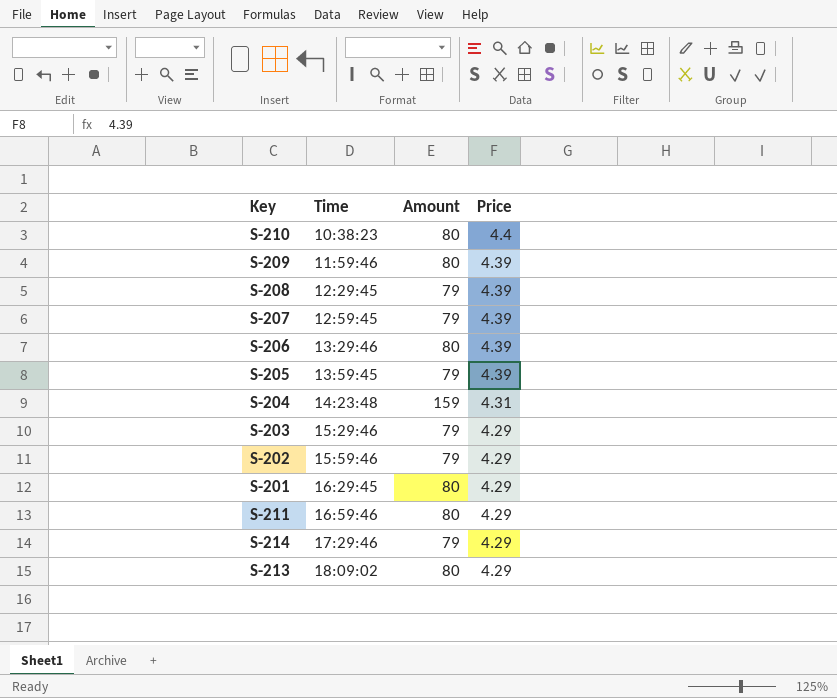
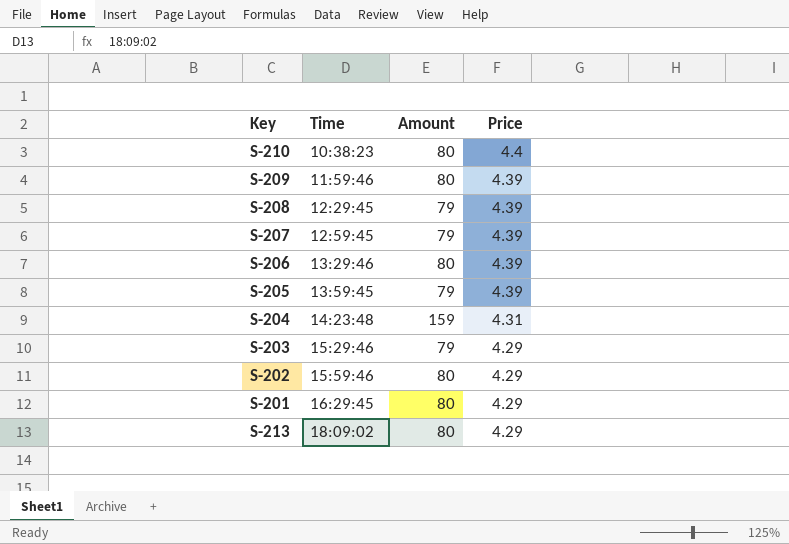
row S-211: 16:59:46 | 80 | 4.29 -> none
row S-214: 17:29:46 | 79 | 4.29 -> none
S-202 | Amount: 79 -> 80

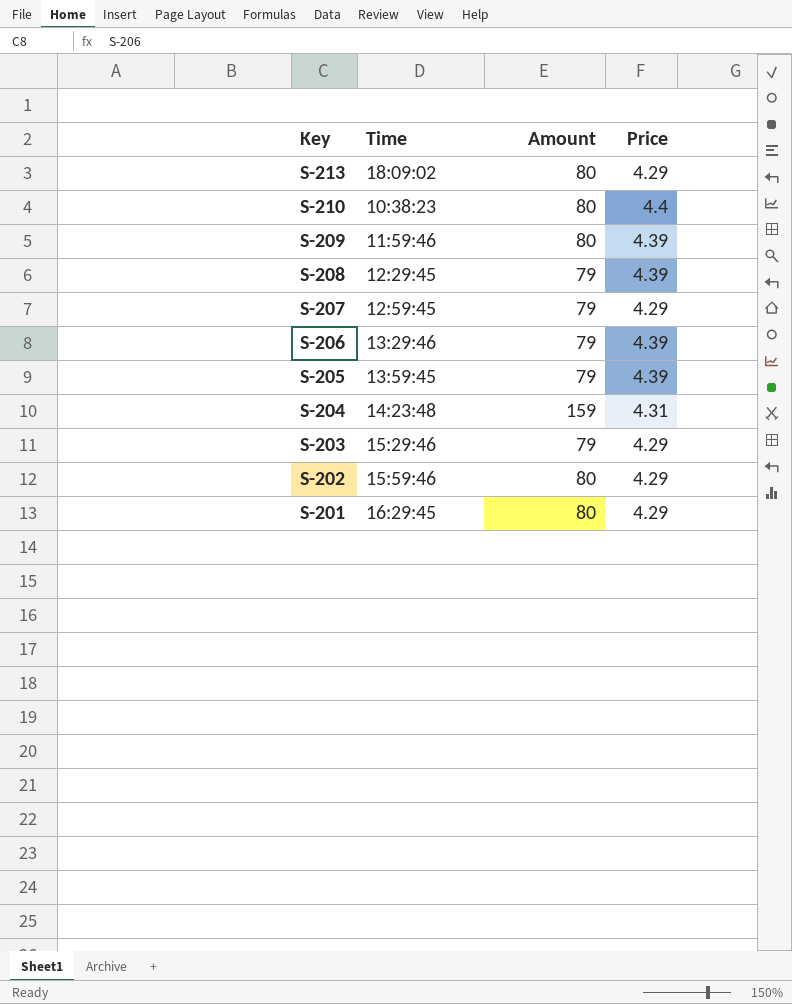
row order: Time ascending -> Key descending
S-207 | Price: 4.39 -> 4.29
S-206 | Amount: 80 -> 79

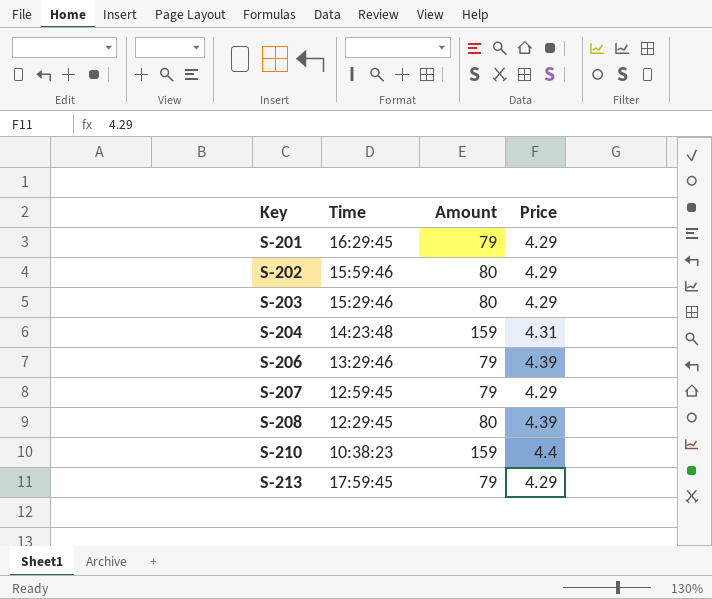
row order: Key descending -> Key ascending
row S-209: 11:59:46 | 80 | 4.39 -> none
row S-205: 13:59:45 | 79 | 4.39 -> none
S-201 | Amount: 80 -> 79
S-203 | Amount: 79 -> 80
S-208 | Amount: 79 -> 80
S-210 | Amount: 80 -> 159
S-213 | Time: 18:09:02 -> 17:59:45
S-213 | Amount: 80 -> 79

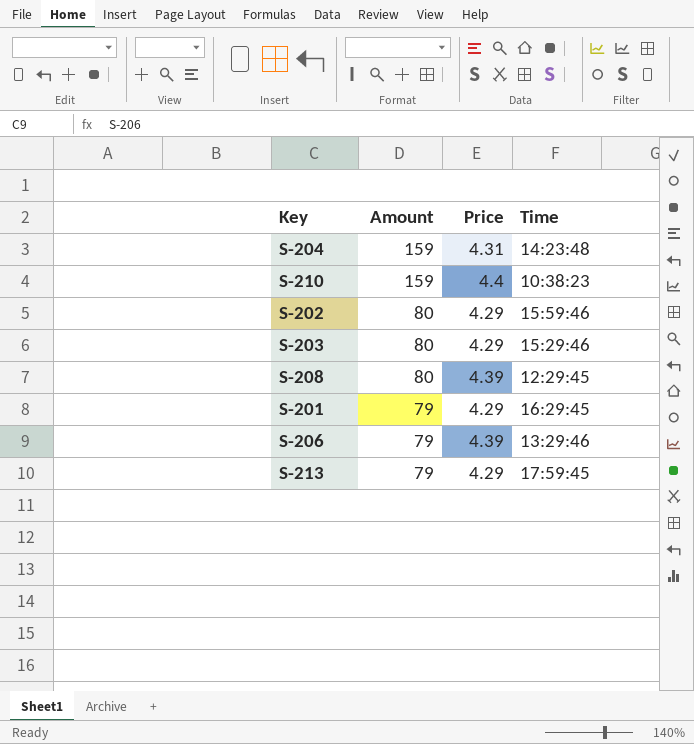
row order: Key ascending -> Amount descending
column Time | position: 2 -> 4
row S-207: 12:59:45 | 79 | 4.29 -> none

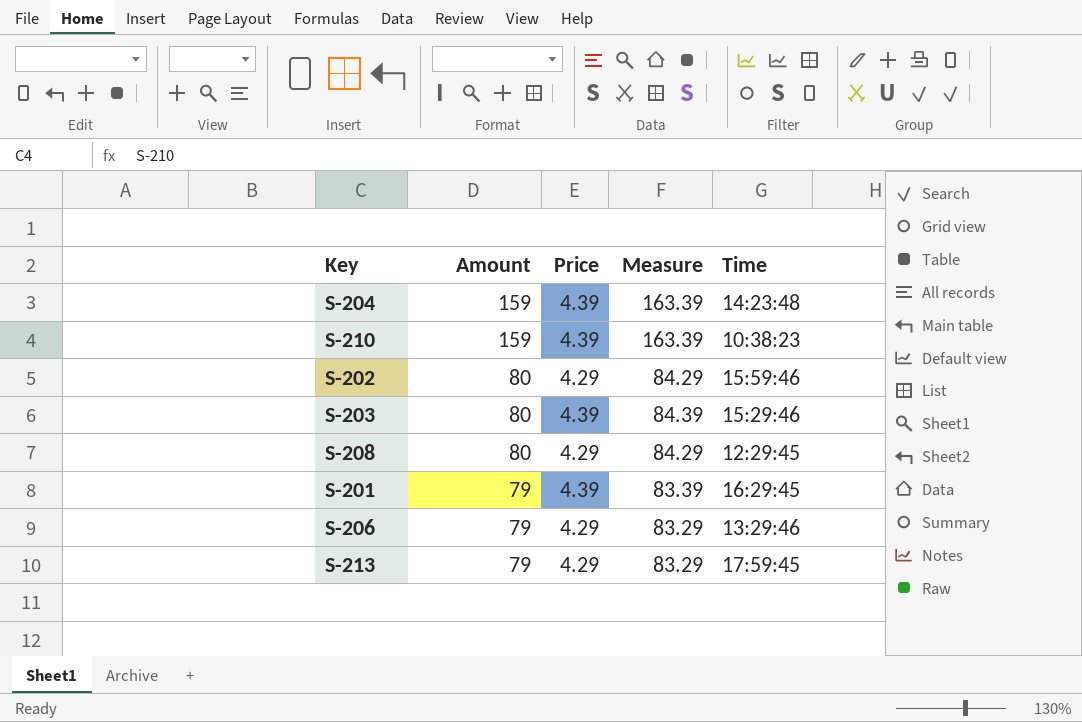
column Measure | formula: none -> [Amount] + [Price]
S-204 | Price: 4.31 -> 4.39
S-210 | Price: 4.4 -> 4.39
S-203 | Price: 4.29 -> 4.39
S-208 | Price: 4.39 -> 4.29
S-201 | Price: 4.29 -> 4.39
S-206 | Price: 4.39 -> 4.29

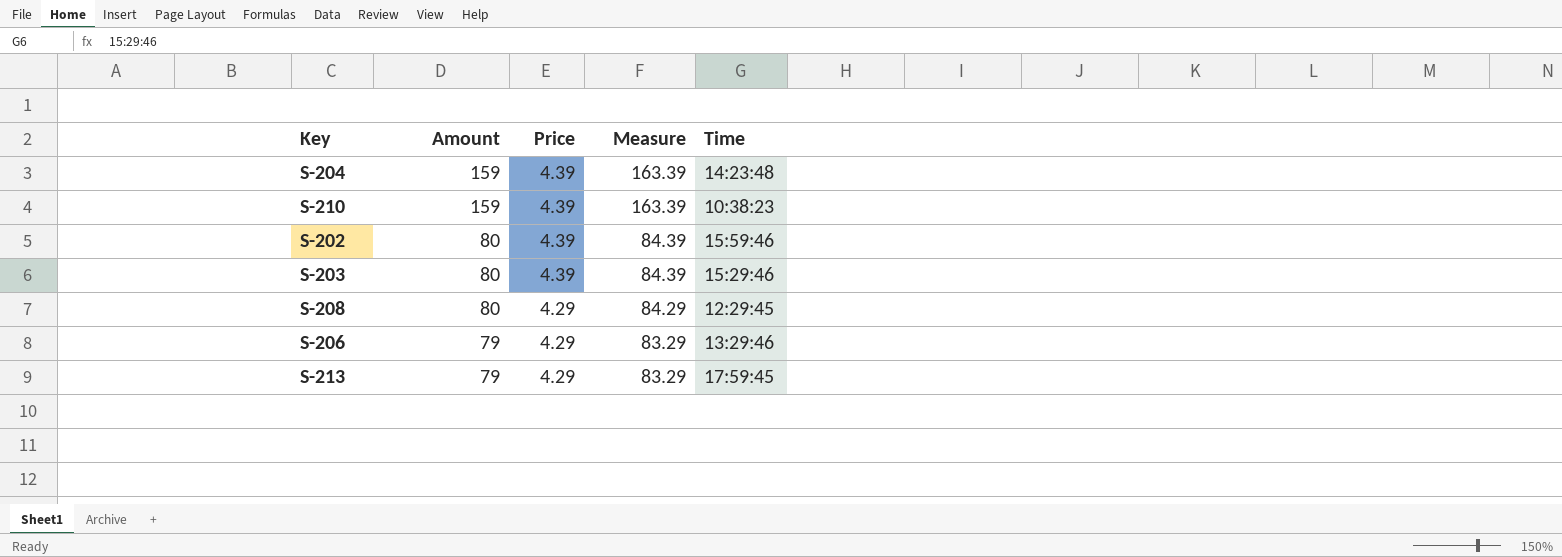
row S-201: 79 | 4.39 | 83.39 | 16:29:45 -> none
S-202 | Price: 4.29 -> 4.39
S-202 | Measure: 84.29 -> 84.39

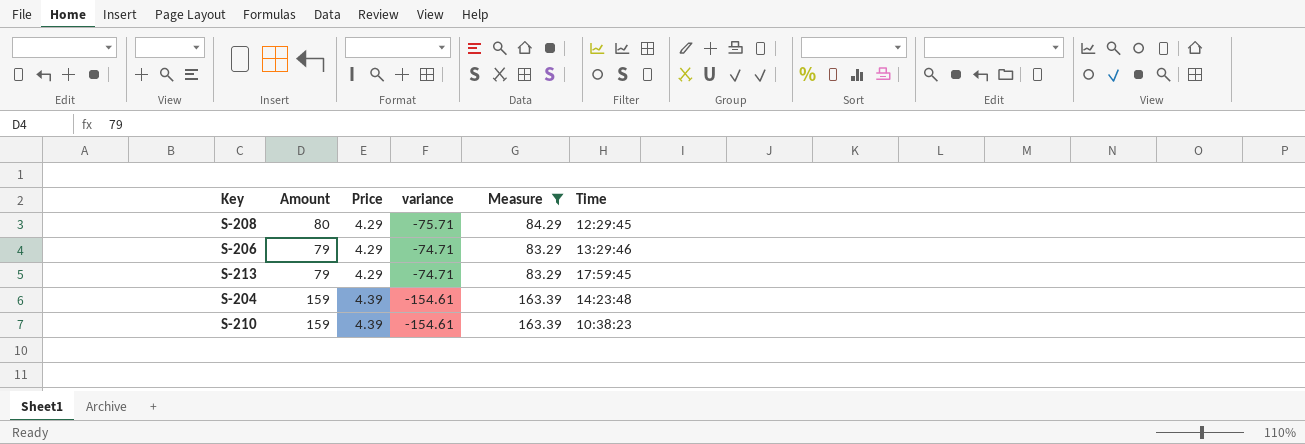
filter: none -> Measure != 84.39
row order: Amount descending -> Price ascending
column variance | formula: none -> [Price] - [Amount]

